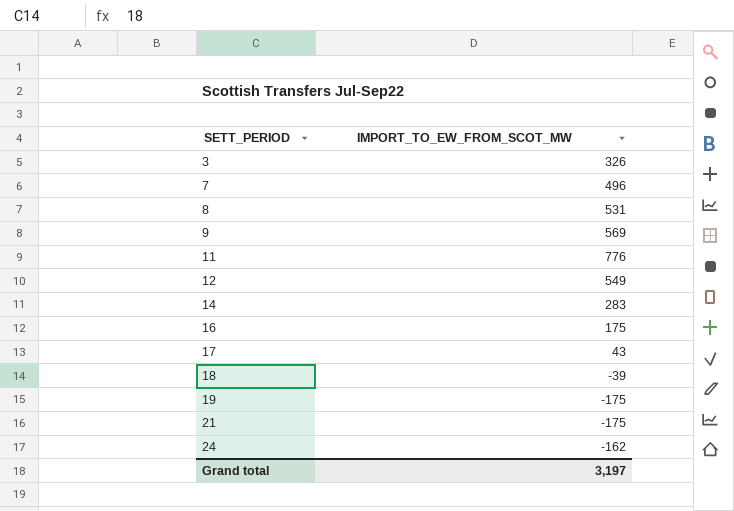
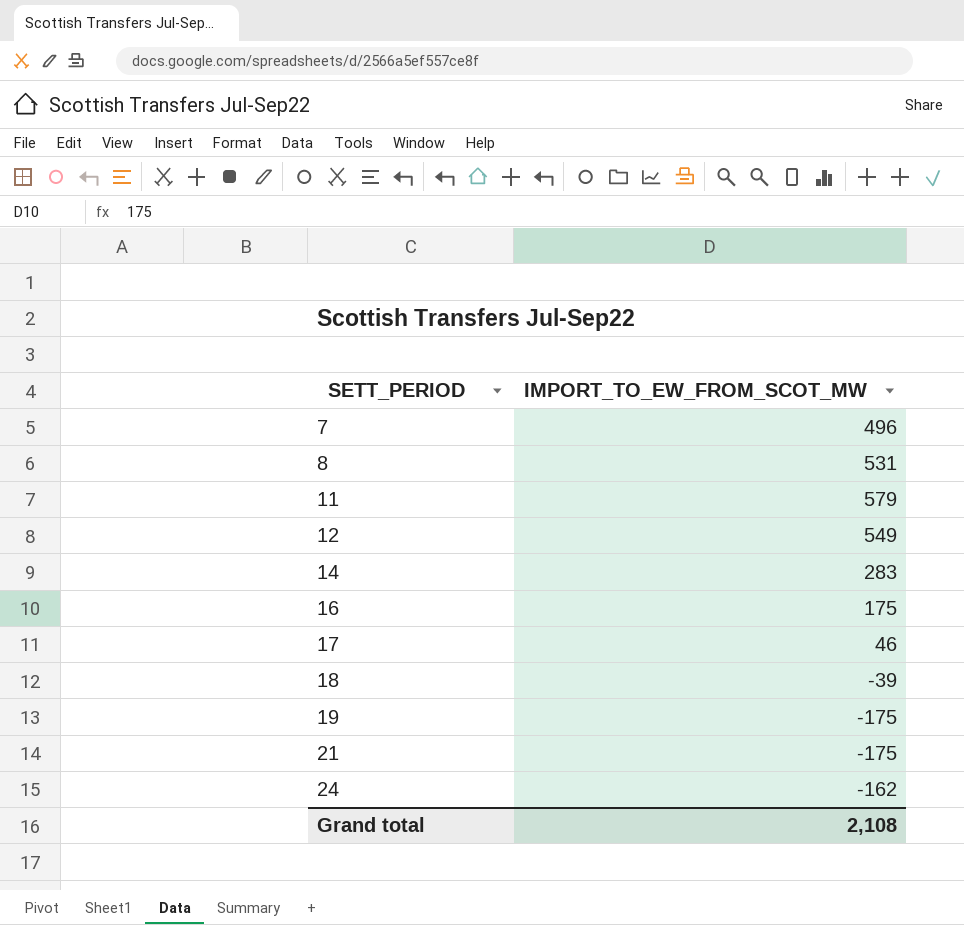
row 3: 326 -> none
row 9: 569 -> none
11 | IMPORT_TO_EW_FROM_SCOT_MW: 776 -> 579
17 | IMPORT_TO_EW_FROM_SCOT_MW: 43 -> 46
Grand total | IMPORT_TO_EW_FROM_SCOT_MW: 3,197 -> 2,108

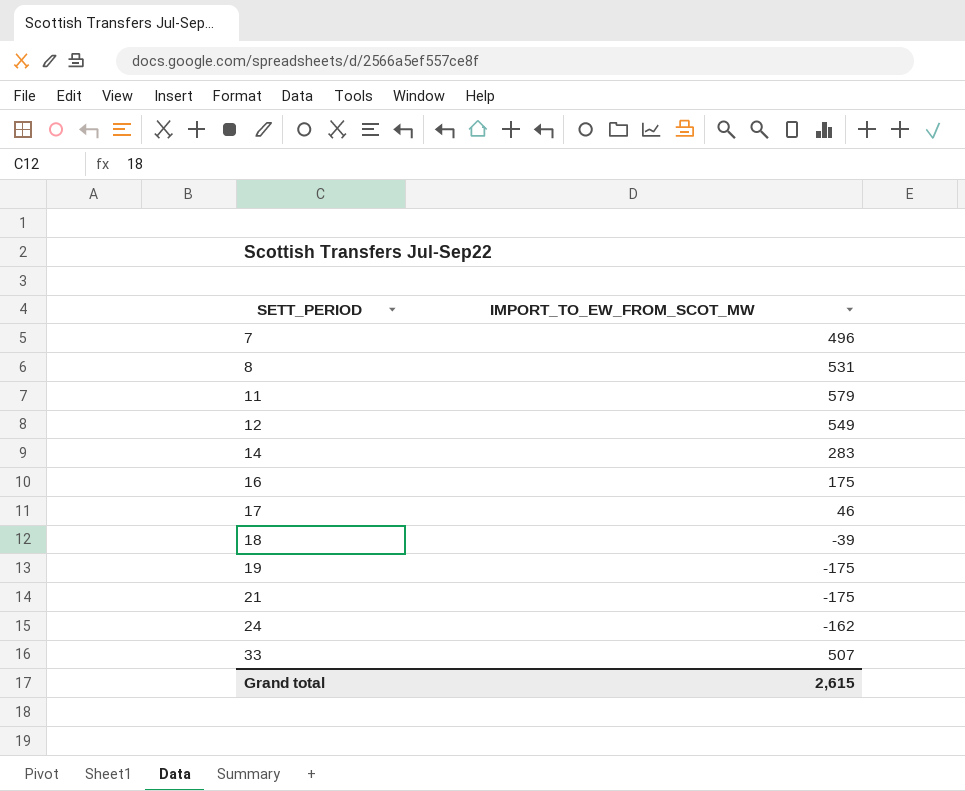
row 33: none -> 507
Grand total | IMPORT_TO_EW_FROM_SCOT_MW: 2,108 -> 2,615

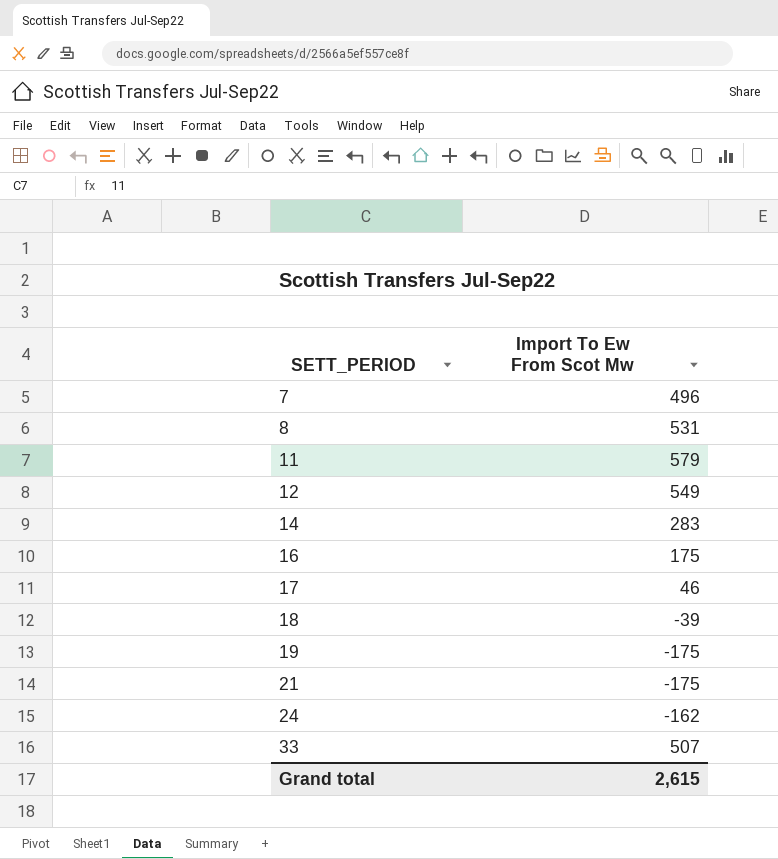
column name: IMPORT_TO_EW_FROM_SCOT_MW -> Import To Ew From Scot Mw

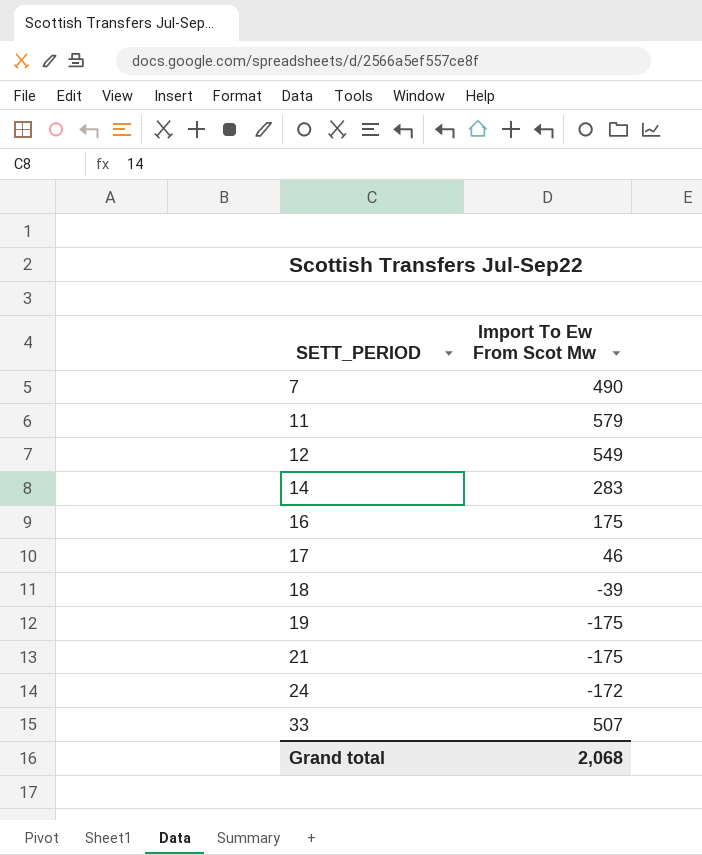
row 8: 531 -> none
7 | Import To Ew From Scot Mw: 496 -> 490
24 | Import To Ew From Scot Mw: -162 -> -172
Grand total | Import To Ew From Scot Mw: 2,615 -> 2,068

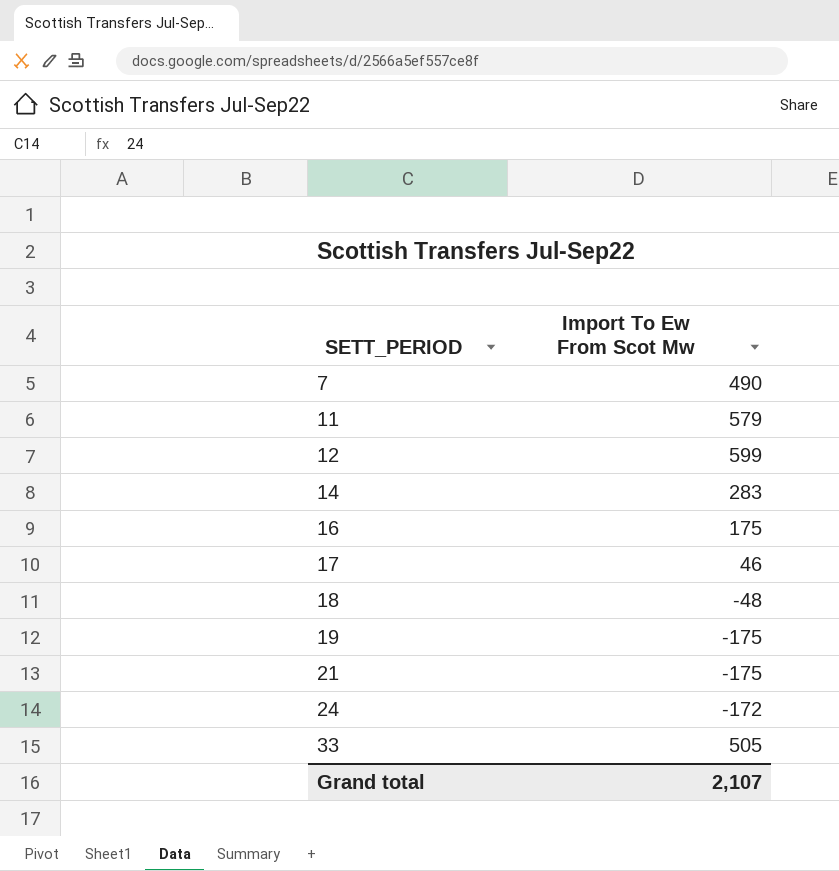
12 | Import To Ew From Scot Mw: 549 -> 599
18 | Import To Ew From Scot Mw: -39 -> -48
33 | Import To Ew From Scot Mw: 507 -> 505
Grand total | Import To Ew From Scot Mw: 2,068 -> 2,107

